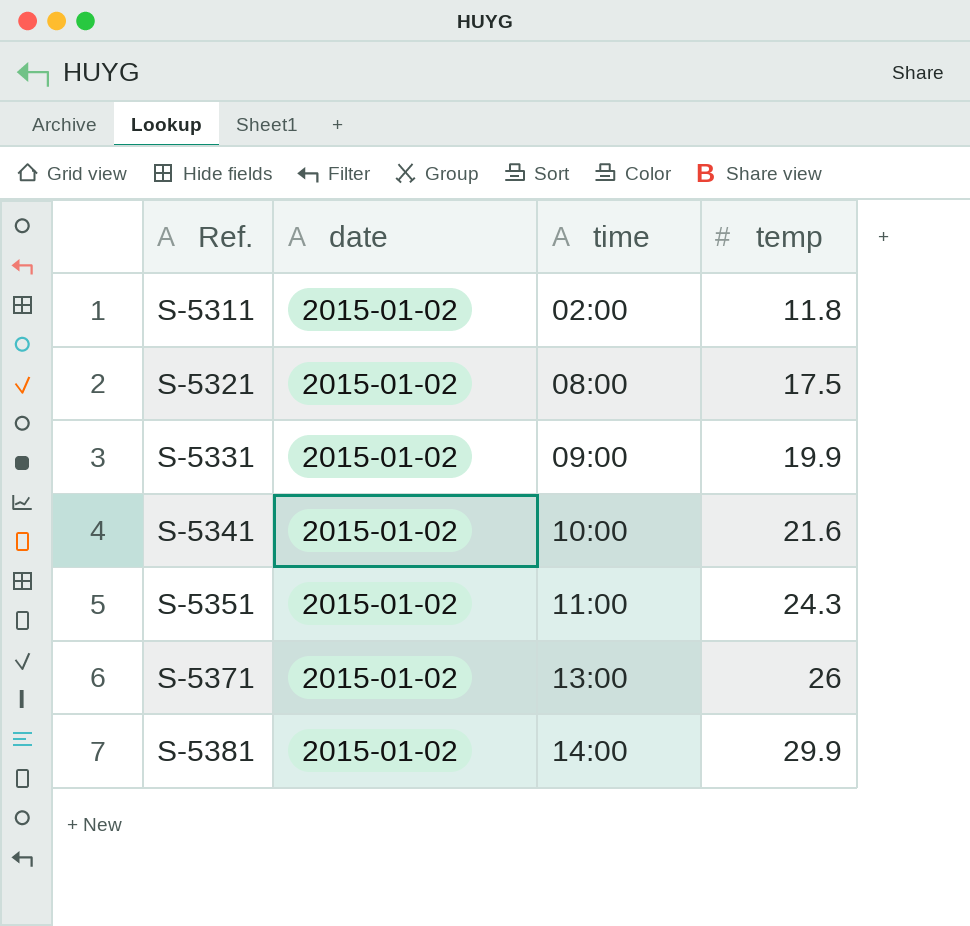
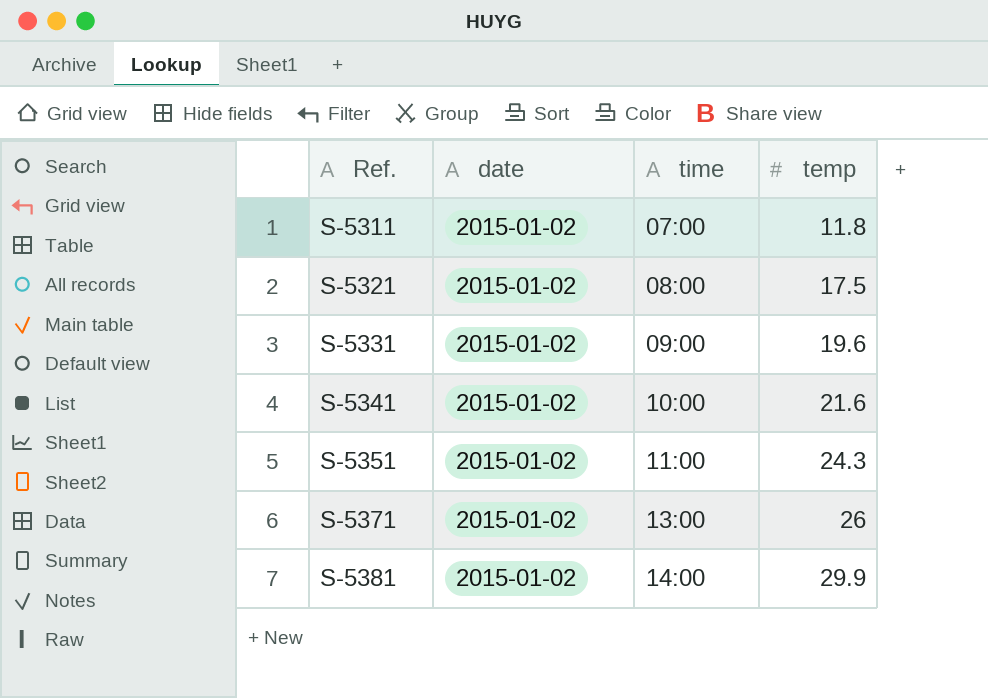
S-5311 | time: 02:00 -> 07:00
S-5331 | temp: 19.9 -> 19.6

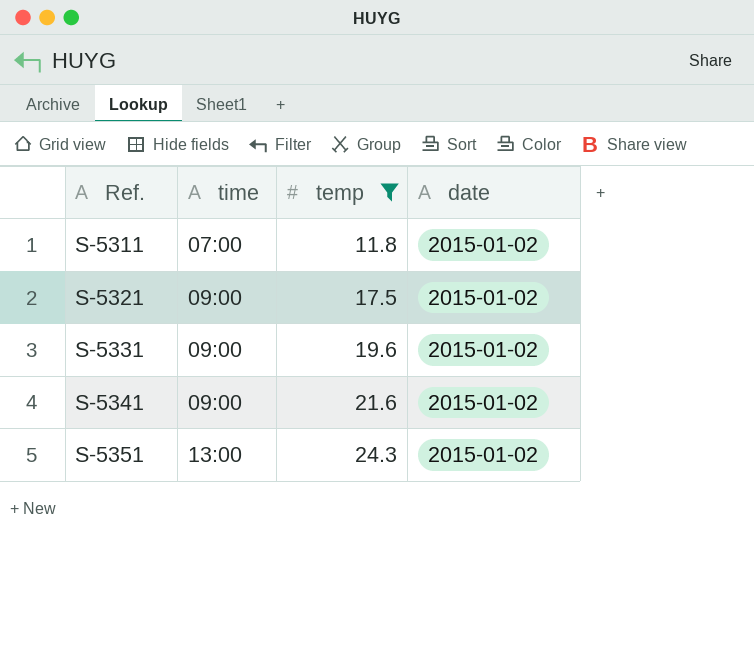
filter: none -> temp <= 24.3
column date | position: 2 -> 4
S-5321 | time: 08:00 -> 09:00
S-5341 | time: 10:00 -> 09:00
S-5351 | time: 11:00 -> 13:00

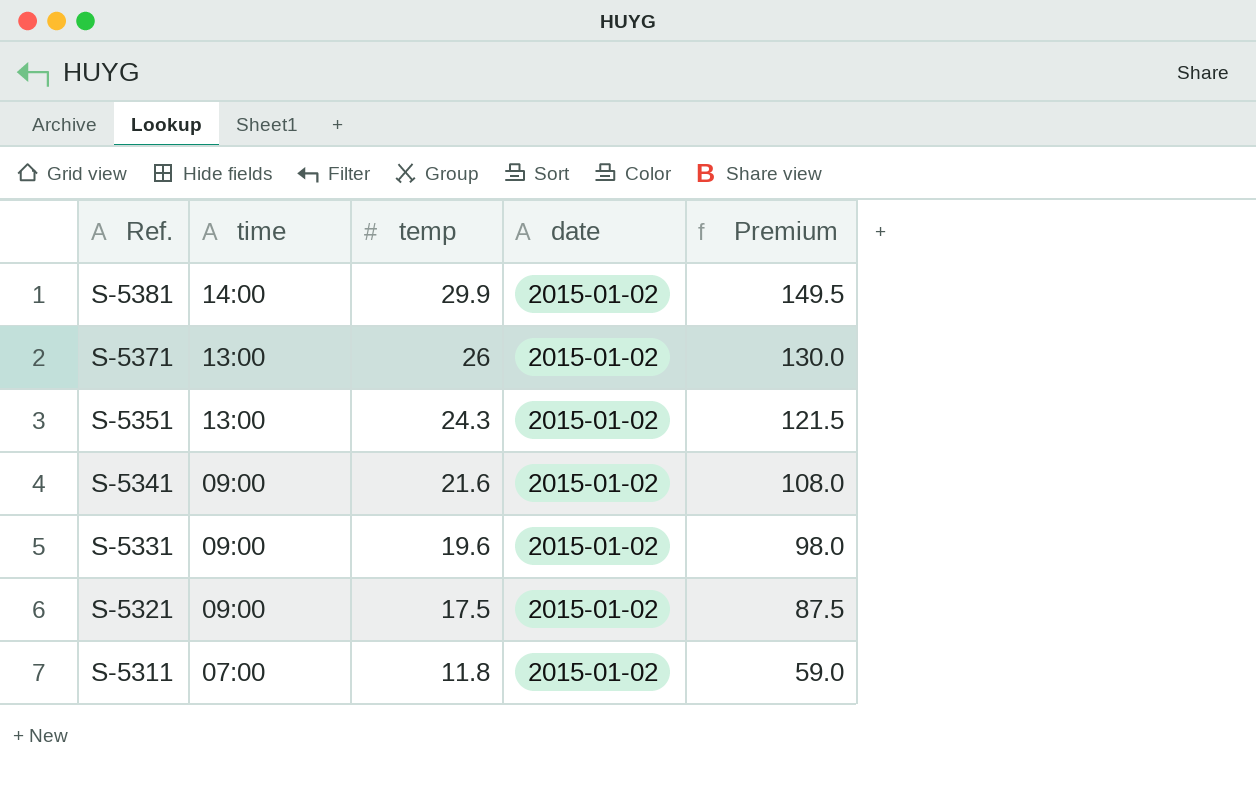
filter: temp <= 24.3 -> none
row order: Ref. ascending -> Ref. descending
column Premium | formula: none -> [temp] * 5

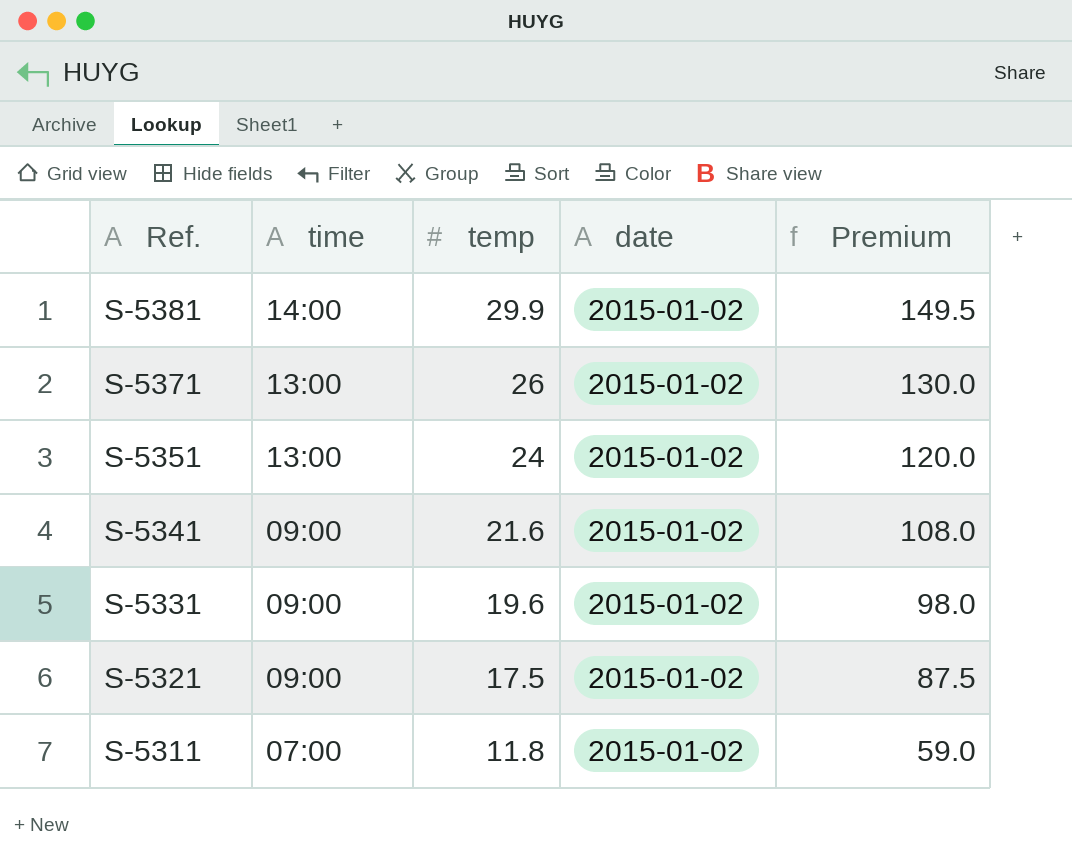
S-5351 | temp: 24.3 -> 24
S-5351 | Premium: 121.5 -> 120.0

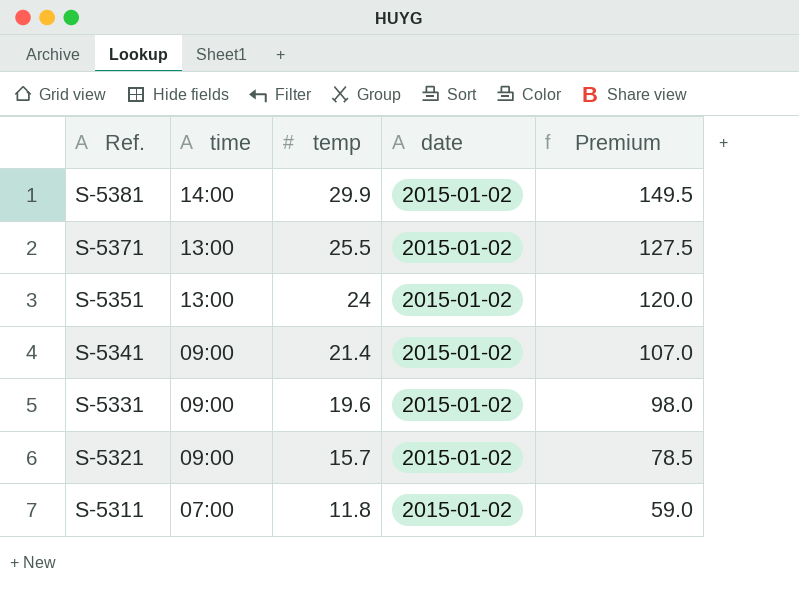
S-5371 | temp: 26 -> 25.5
S-5371 | Premium: 130.0 -> 127.5
S-5341 | temp: 21.6 -> 21.4
S-5341 | Premium: 108.0 -> 107.0
S-5321 | temp: 17.5 -> 15.7
S-5321 | Premium: 87.5 -> 78.5

